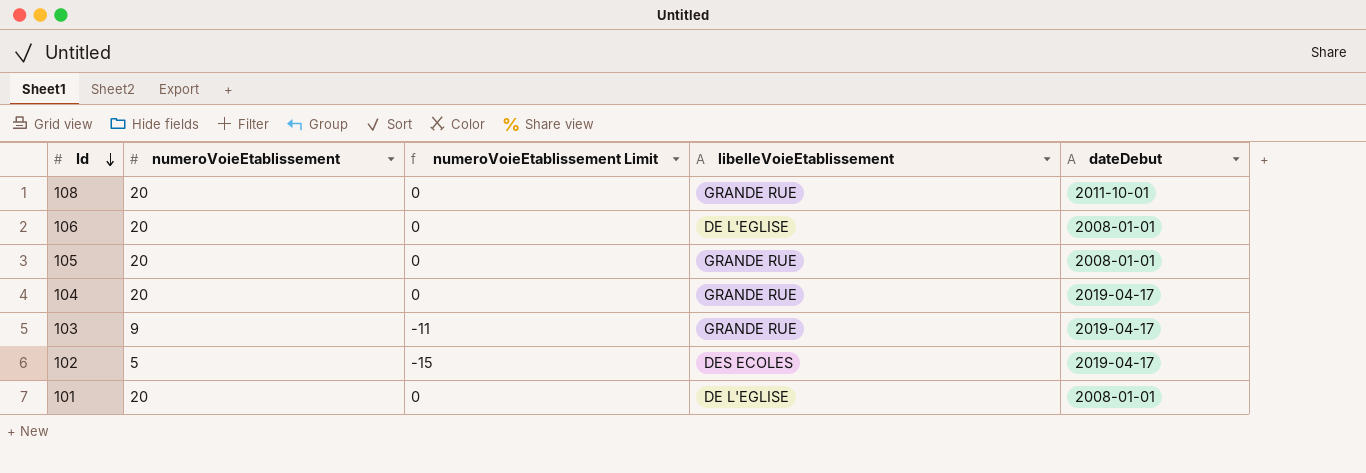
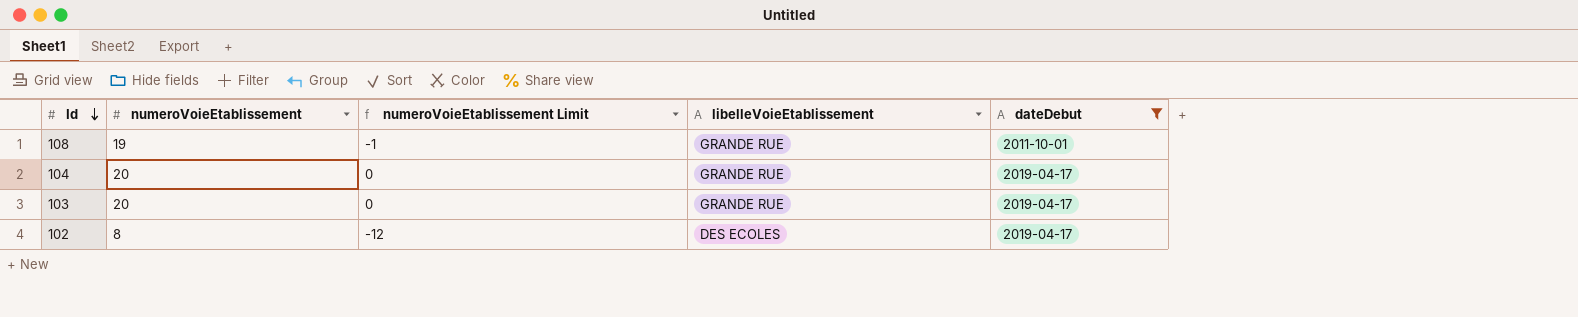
filter: none -> dateDebut != 2008-01-01
108 | numeroVoieEtablissement: 20 -> 19
108 | numeroVoieEtablissement Limit: 0 -> -1
103 | numeroVoieEtablissement: 9 -> 20
103 | numeroVoieEtablissement Limit: -11 -> 0
102 | numeroVoieEtablissement: 5 -> 8
102 | numeroVoieEtablissement Limit: -15 -> -12

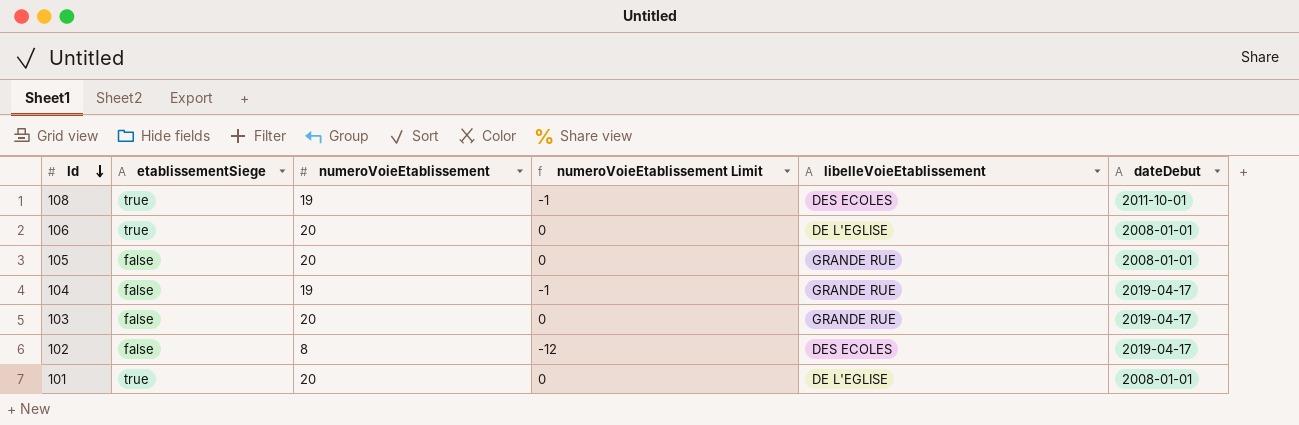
filter: dateDebut != 2008-01-01 -> none
column etablissementSiege | position: none -> 2
108 | libelleVoieEtablissement: GRANDE RUE -> DES ECOLES
104 | numeroVoieEtablissement: 20 -> 19
104 | numeroVoieEtablissement Limit: 0 -> -1

